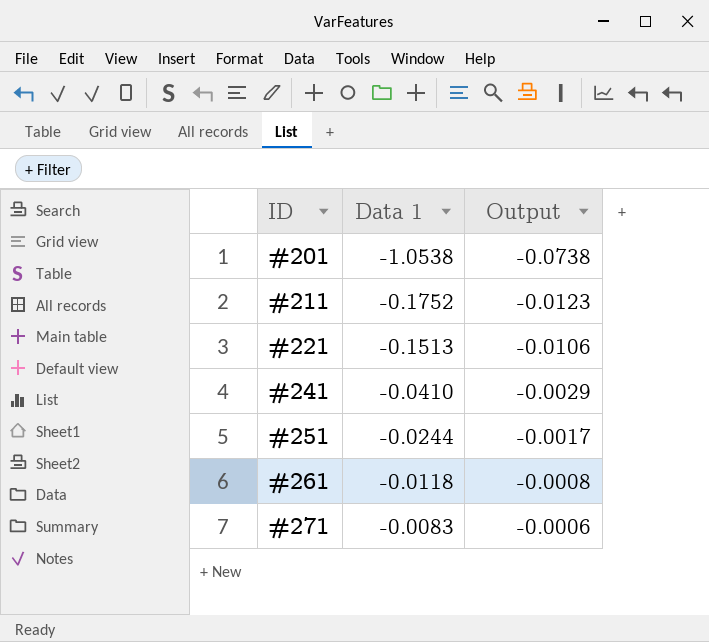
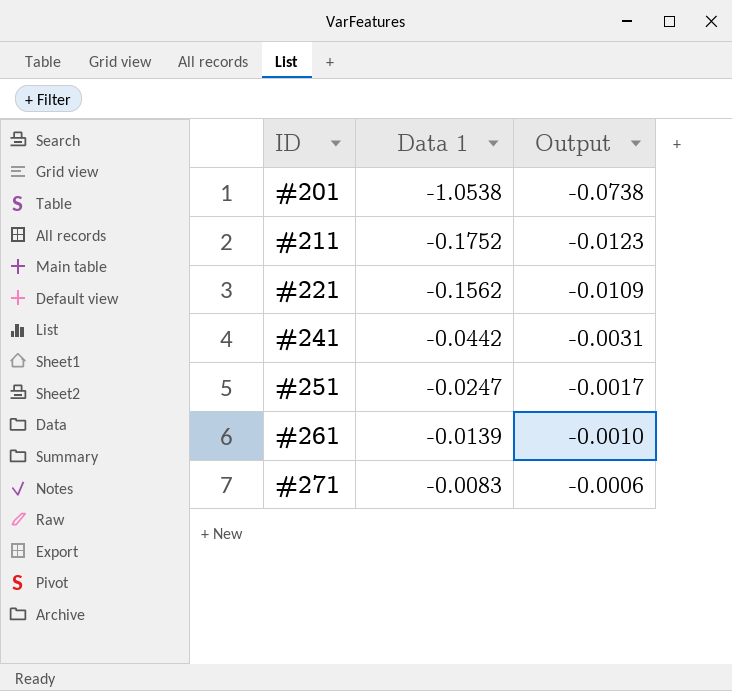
#221 | Data 1: -0.1513 -> -0.1562
#221 | Output: -0.0106 -> -0.0109
#241 | Data 1: -0.0410 -> -0.0442
#241 | Output: -0.0029 -> -0.0031
#251 | Data 1: -0.0244 -> -0.0247
#261 | Data 1: -0.0118 -> -0.0139
#261 | Output: -0.0008 -> -0.0010

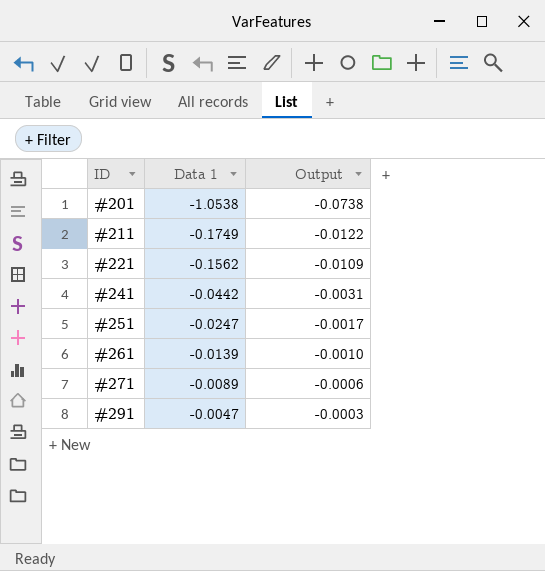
#211 | Data 1: -0.1752 -> -0.1749
#211 | Output: -0.0123 -> -0.0122
#271 | Data 1: -0.0083 -> -0.0089
row #291: none -> -0.0047 | -0.0003

